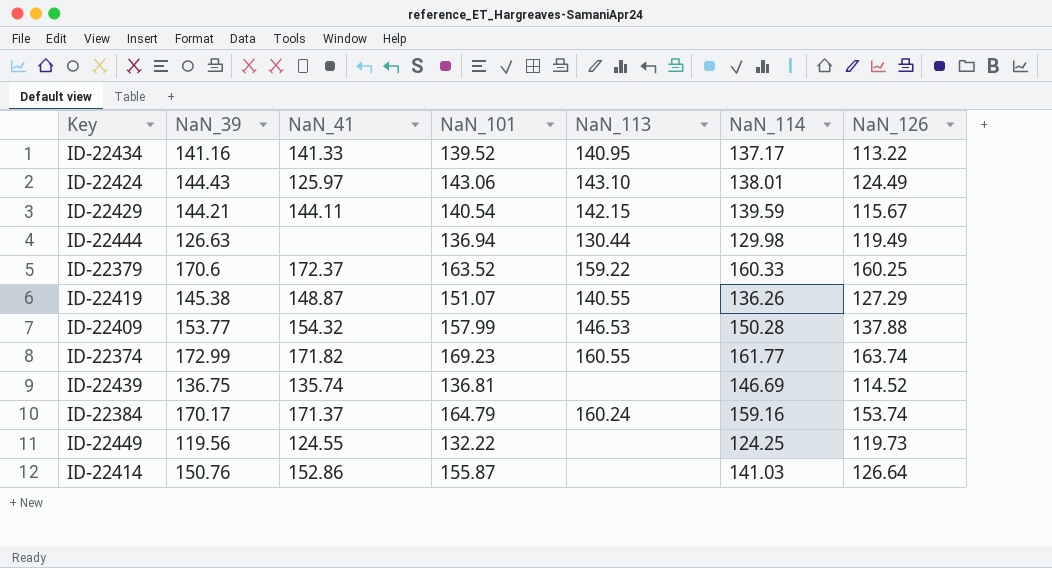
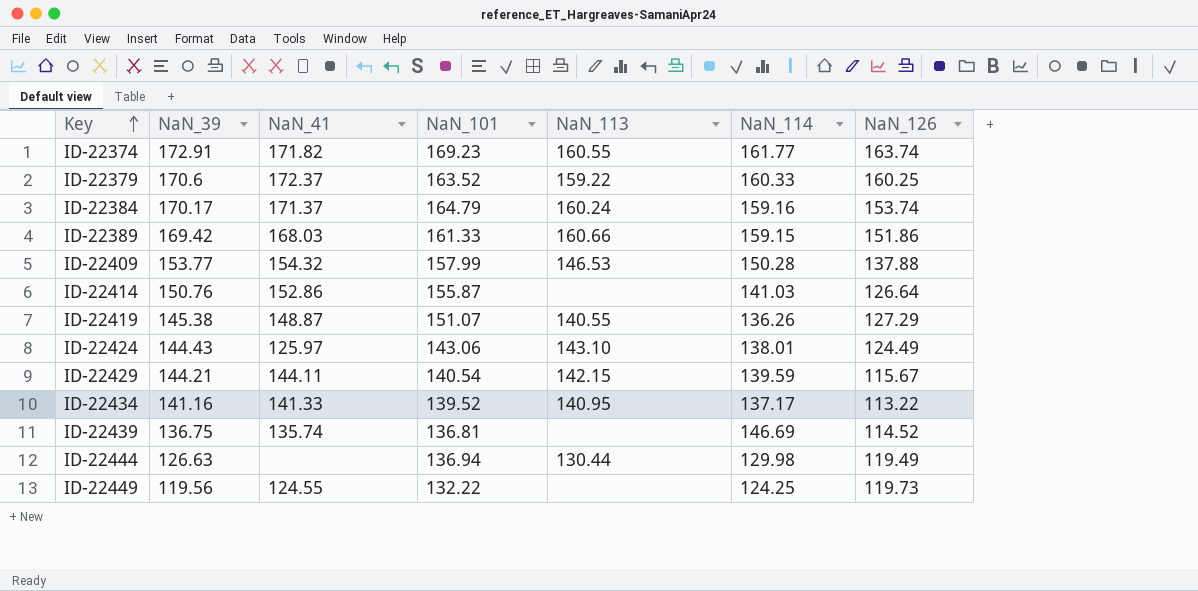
row order: none -> Key ascending
ID-22374 | NaN_39: 172.99 -> 172.91
row ID-22389: none -> 169.42 | 168.03 | 161.33 | 160.66 | 159.15 | 151.86

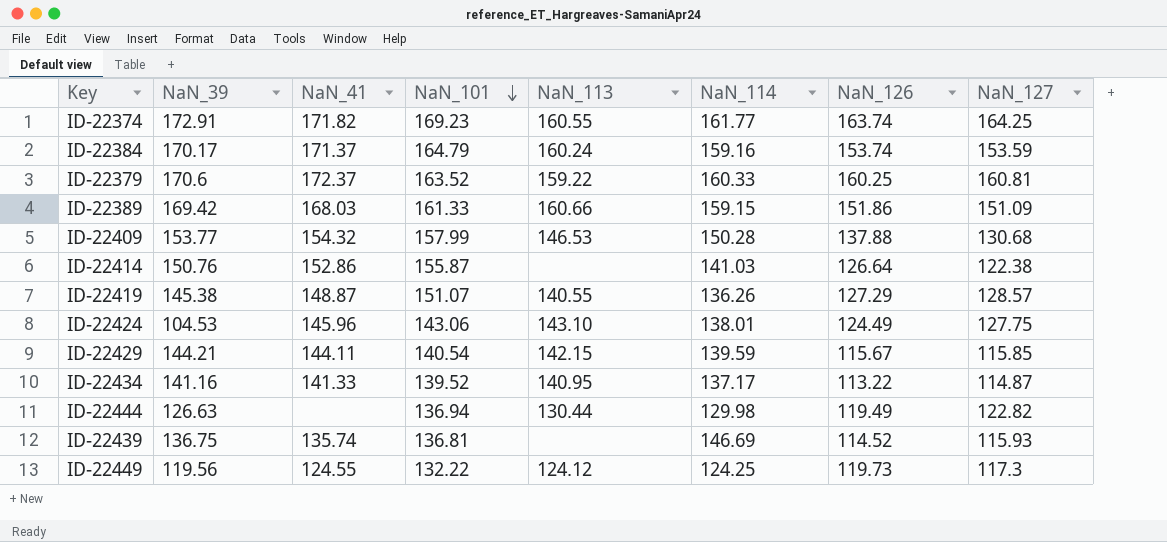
row order: Key ascending -> NaN_101 descending
column NaN_127 | position: none -> 8
ID-22424 | NaN_39: 144.43 -> 104.53
ID-22424 | NaN_41: 125.97 -> 145.96
ID-22449 | NaN_113: none -> 124.12

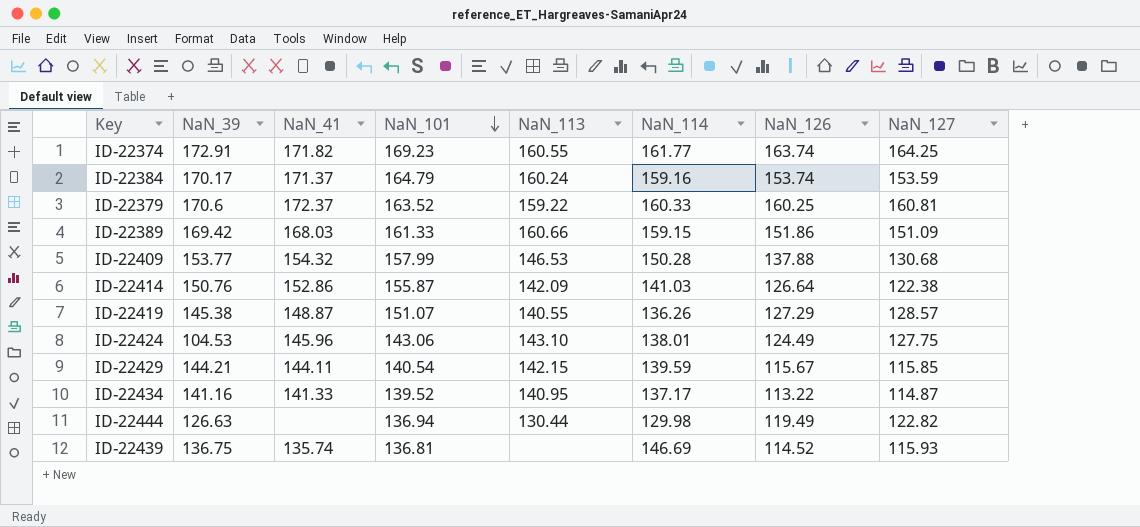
row ID-22449: 119.56 | 124.55 | 132.22 | 124.12 | 124.25 | 119.73 | 117.3 -> none
ID-22414 | NaN_113: none -> 142.09

